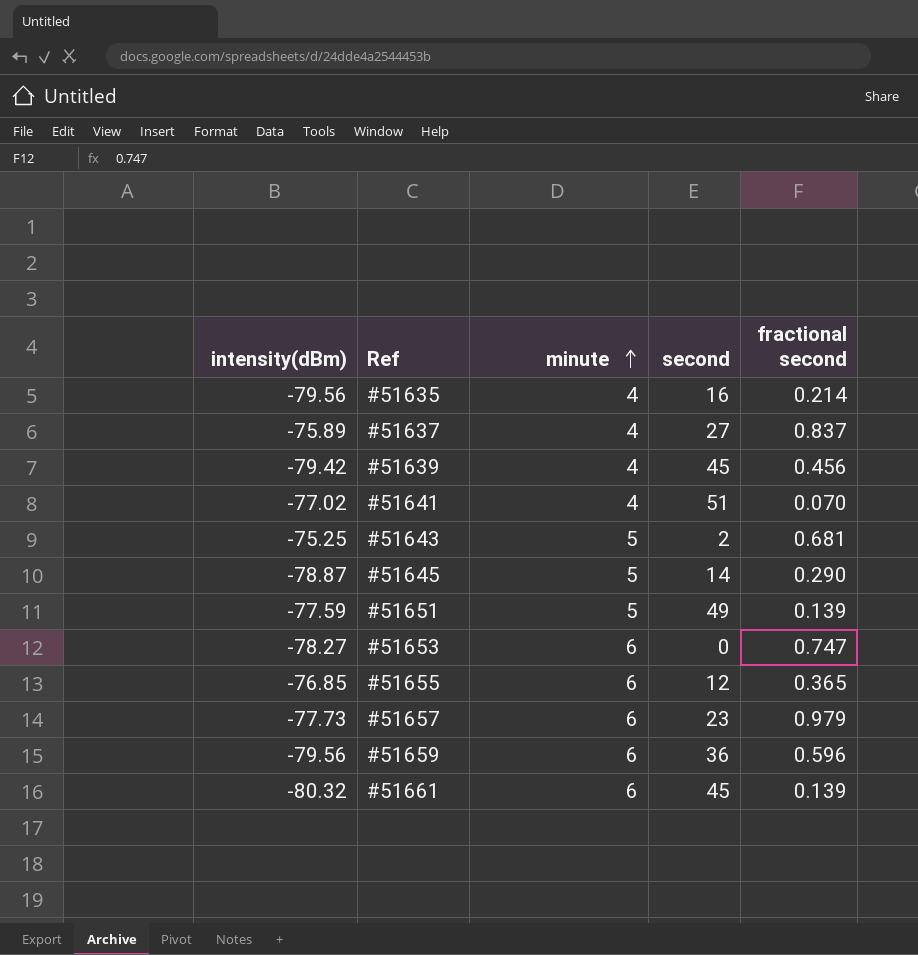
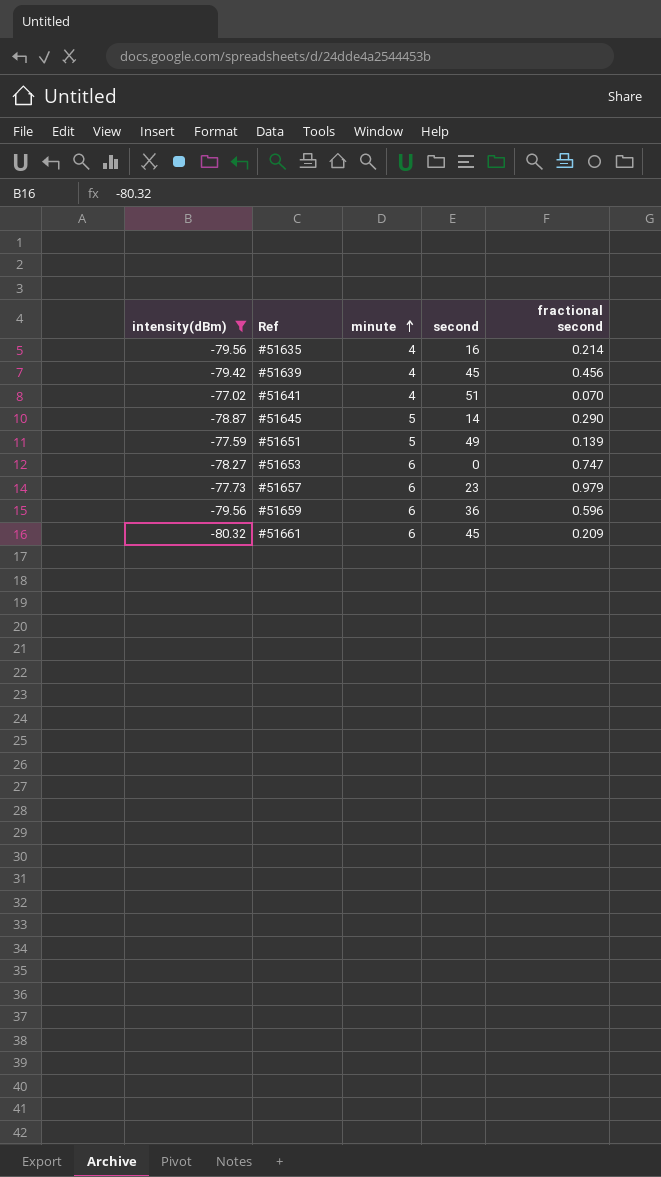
filter: none -> intensity(dBm) <= -77.02
#51661 | fractional second: 0.139 -> 0.209

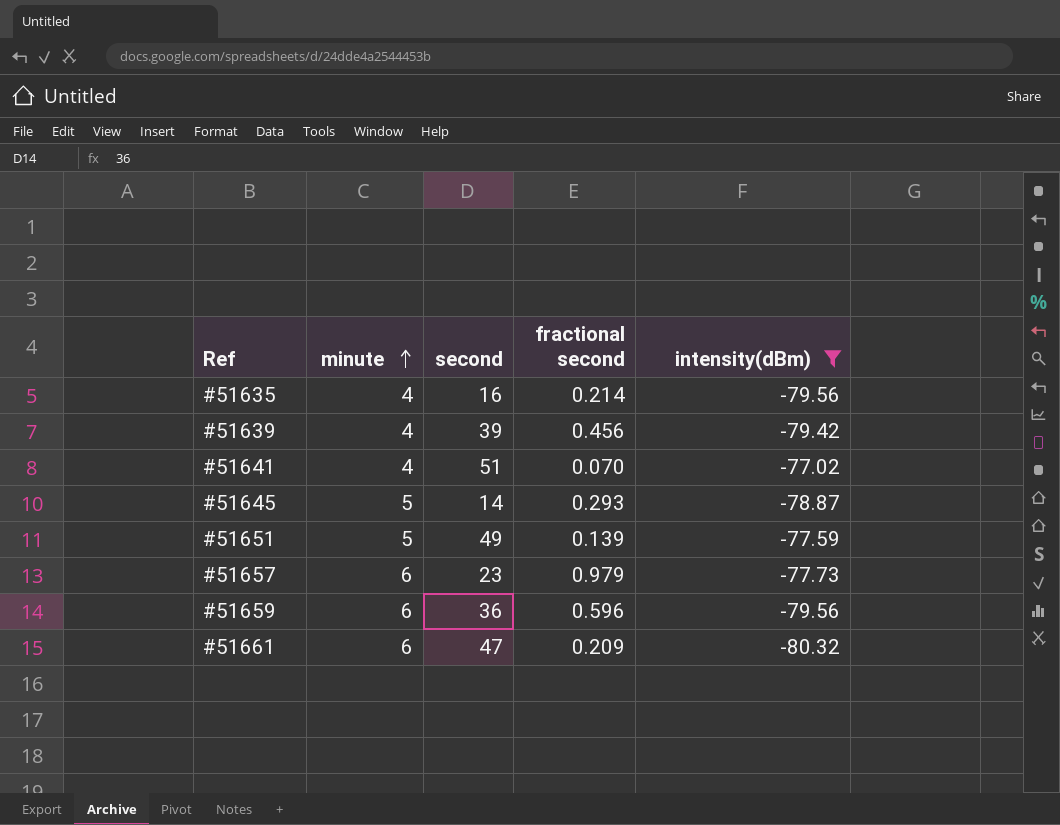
column intensity(dBm) | position: 1 -> 5
row #51653: -78.27 | 6 | 0 | 0.747 -> none
#51639 | second: 45 -> 39
#51645 | fractional second: 0.290 -> 0.293
#51661 | second: 45 -> 47

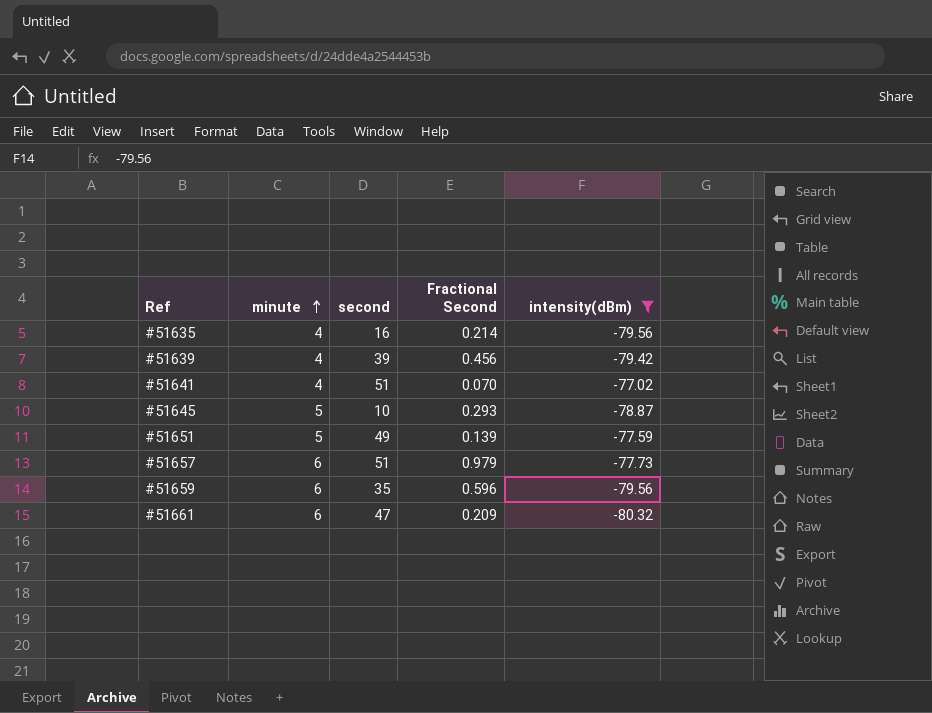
column name: fractional second -> Fractional Second
#51645 | second: 14 -> 10
#51657 | second: 23 -> 51
#51659 | second: 36 -> 35

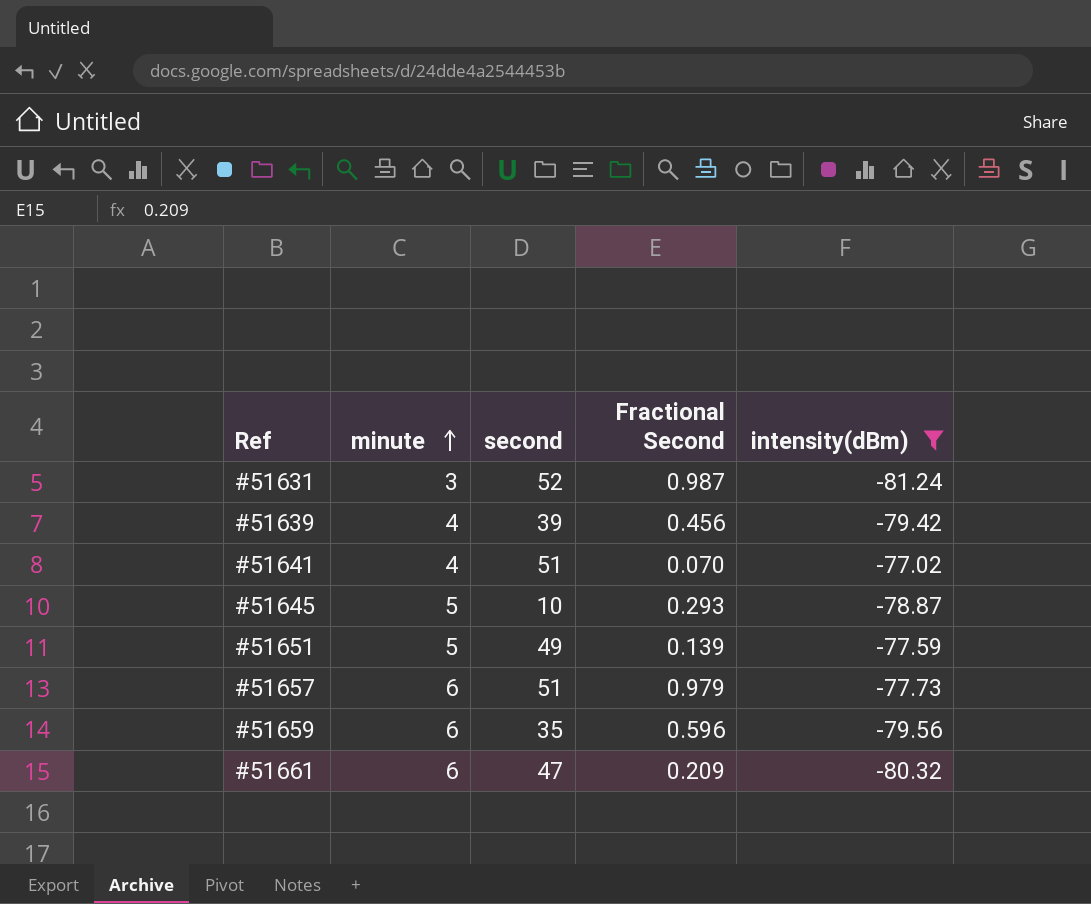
row #51635: 4 | 16 | 0.214 | -79.56 -> none
row #51631: none -> 3 | 52 | 0.987 | -81.24

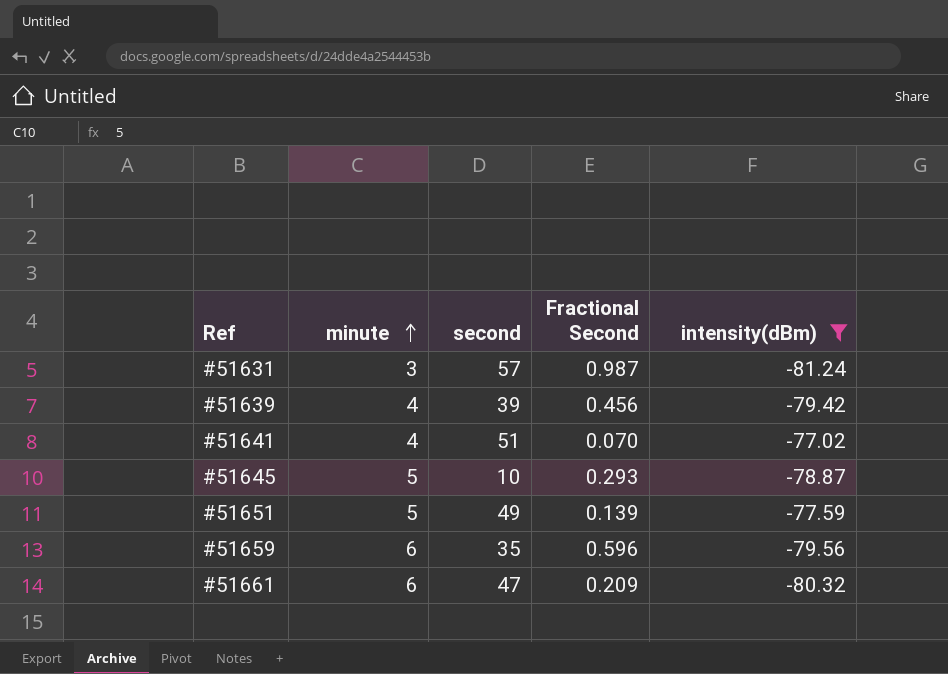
row #51657: 6 | 51 | 0.979 | -77.73 -> none
#51631 | second: 52 -> 57

